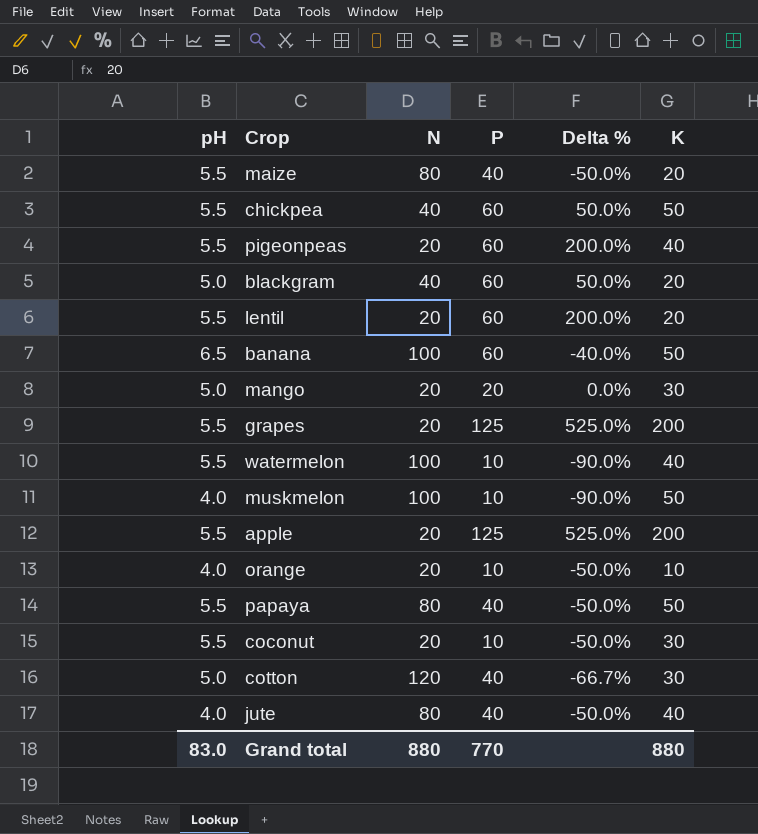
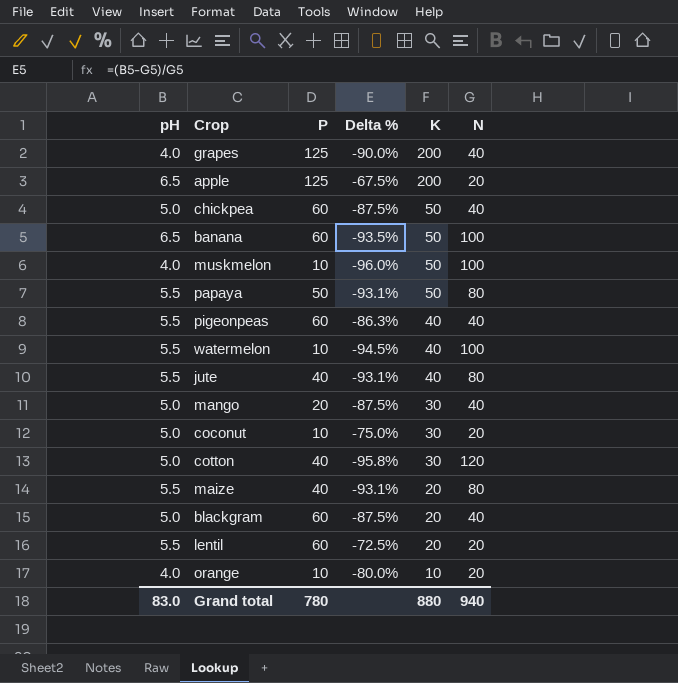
row order: none -> K descending
column Delta % | formula: ([P] - [N]) / [N] -> ([pH] - [N]) / [N]
column N | position: 3 -> 6
grapes | pH: 5.5 -> 4.0
grapes | N: 20 -> 40
apple | pH: 5.5 -> 6.5
chickpea | pH: 5.5 -> 5.0
papaya | P: 40 -> 50
pigeonpeas | N: 20 -> 40
jute | pH: 4.0 -> 5.5
mango | N: 20 -> 40
coconut | pH: 5.5 -> 5.0
Grand total | P: 770 -> 780
Grand total | N: 880 -> 940

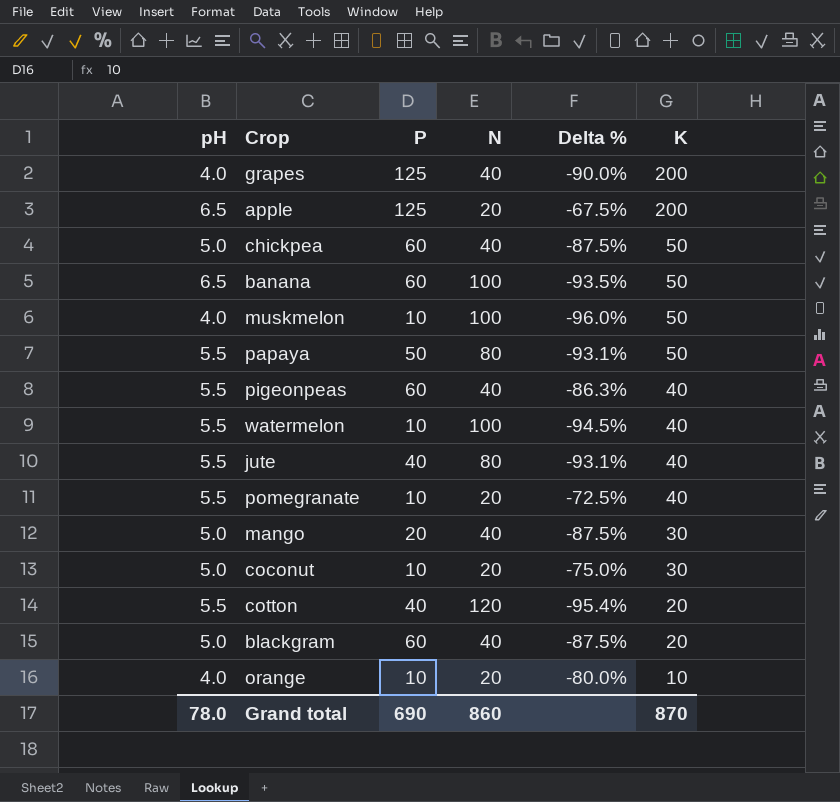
column N | position: 6 -> 4
row maize: 5.5 | 40 | -93.1% | 20 | 80 -> none
row lentil: 5.5 | 60 | -72.5% | 20 | 20 -> none
row pomegranate: none -> 5.5 | 10 | 20 | -72.5% | 40
cotton | pH: 5.0 -> 5.5
cotton | Delta %: -95.8% -> -95.4%
cotton | K: 30 -> 20
Grand total | pH: 83.0 -> 78.0
Grand total | P: 780 -> 690
Grand total | N: 940 -> 860
Grand total | K: 880 -> 870

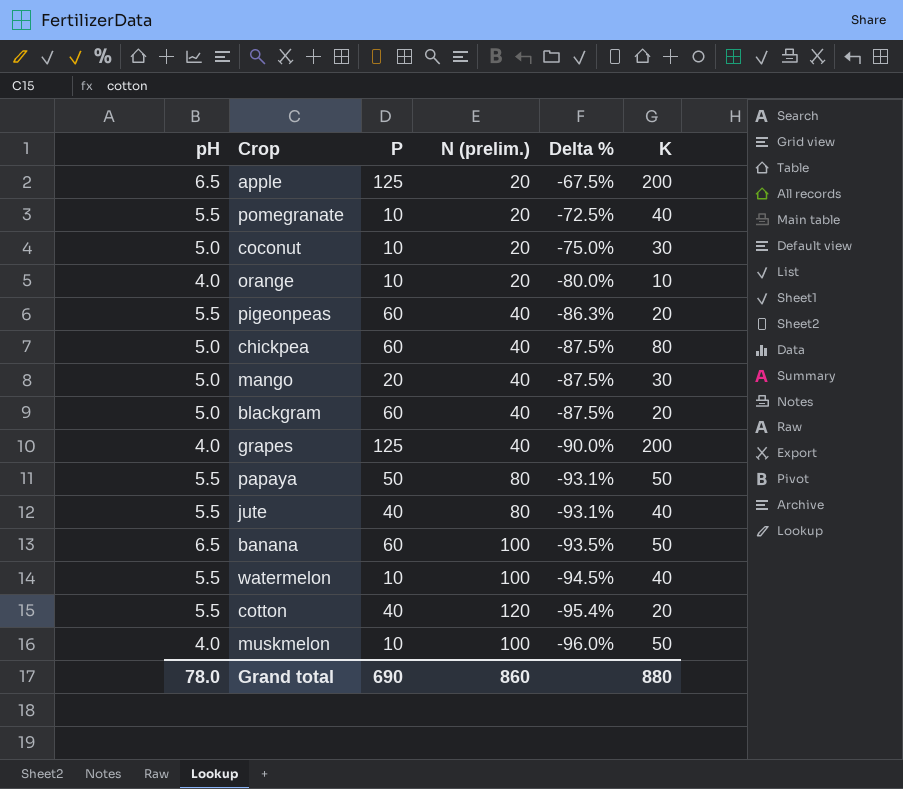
row order: K descending -> Delta % descending
column name: N -> N (prelim.)
pigeonpeas | K: 40 -> 20
chickpea | K: 50 -> 80
Grand total | K: 870 -> 880

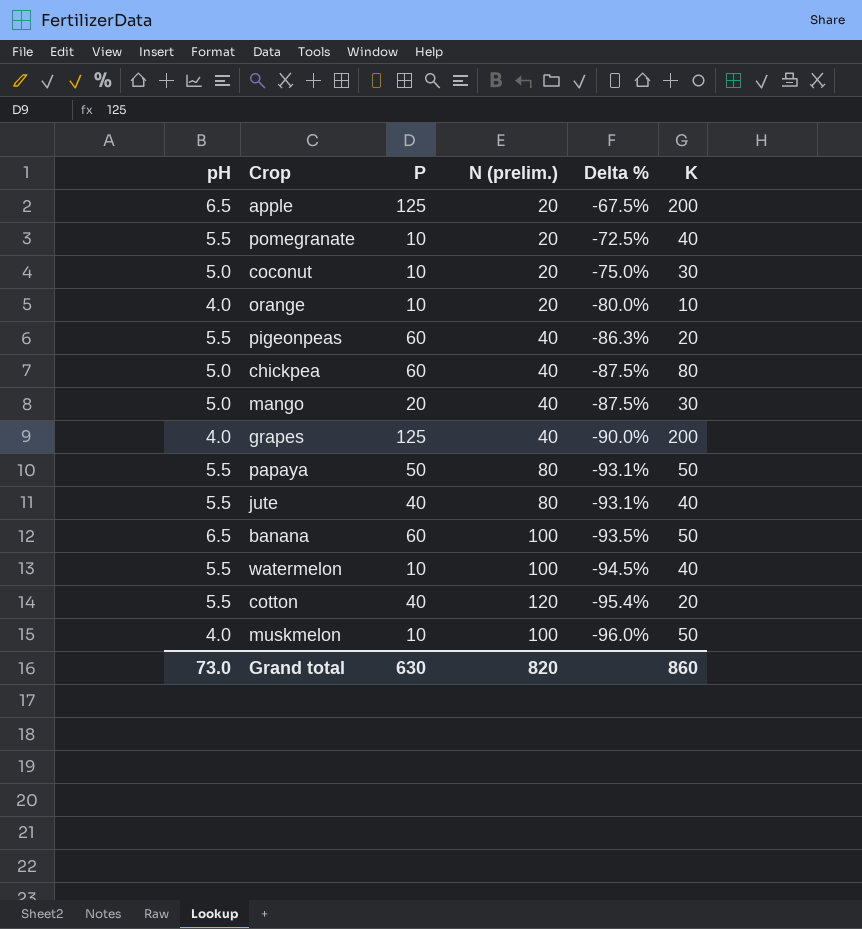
row blackgram: 5.0 | 60 | 40 | -87.5% | 20 -> none
Grand total | pH: 78.0 -> 73.0
Grand total | P: 690 -> 630
Grand total | N (prelim.): 860 -> 820
Grand total | K: 880 -> 860

